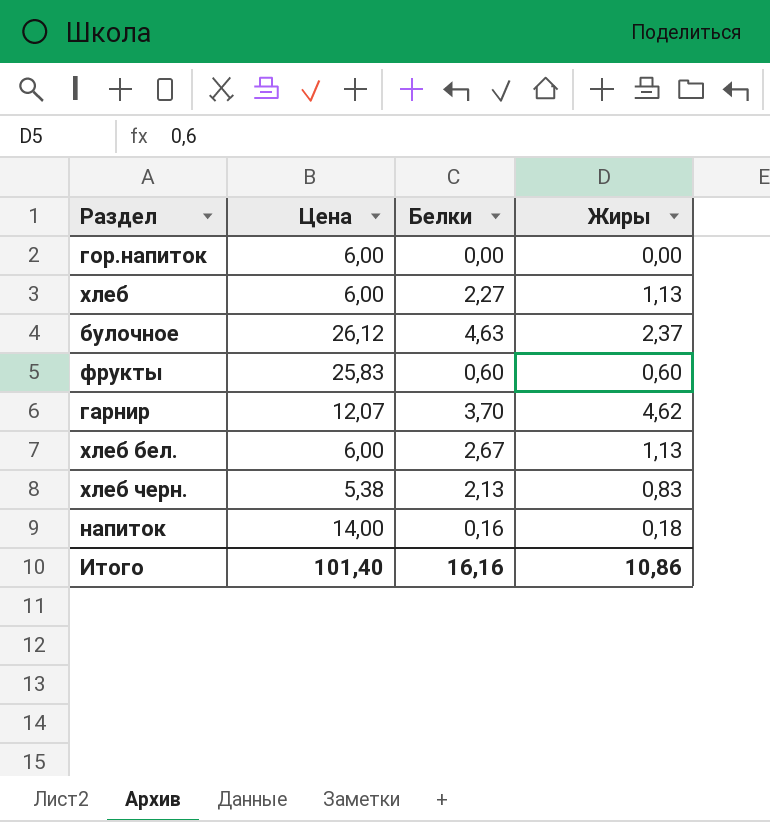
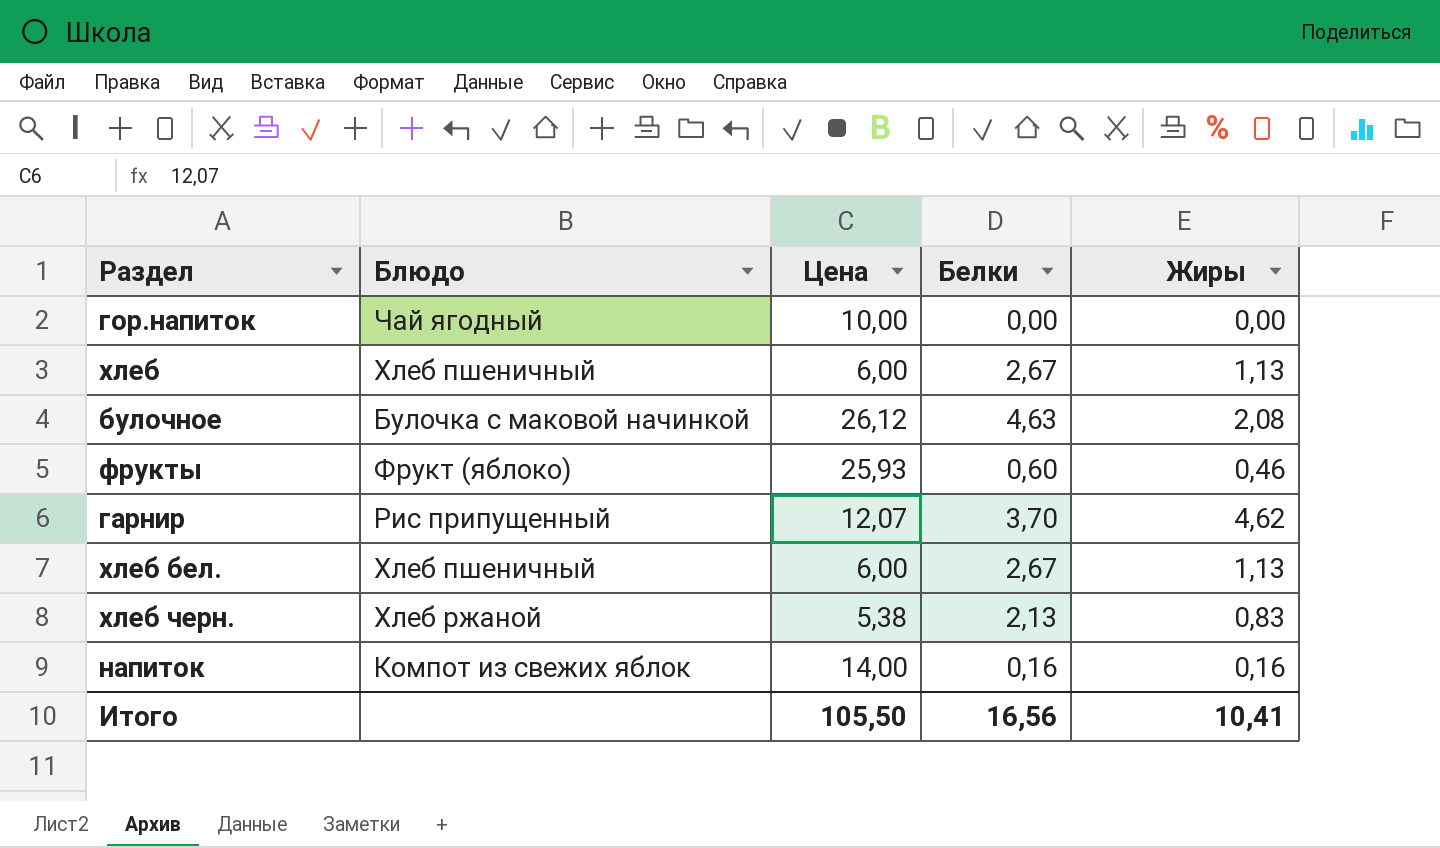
column Блюдо | position: none -> 2
гор.напиток | Цена: 6,00 -> 10,00
хлеб | Белки: 2,27 -> 2,67
булочное | Жиры: 2,37 -> 2,08
фрукты | Цена: 25,83 -> 25,93
фрукты | Жиры: 0,60 -> 0,46
напиток | Жиры: 0,18 -> 0,16
Итого | Цена: 101,40 -> 105,50
Итого | Белки: 16,16 -> 16,56
Итого | Жиры: 10,86 -> 10,41

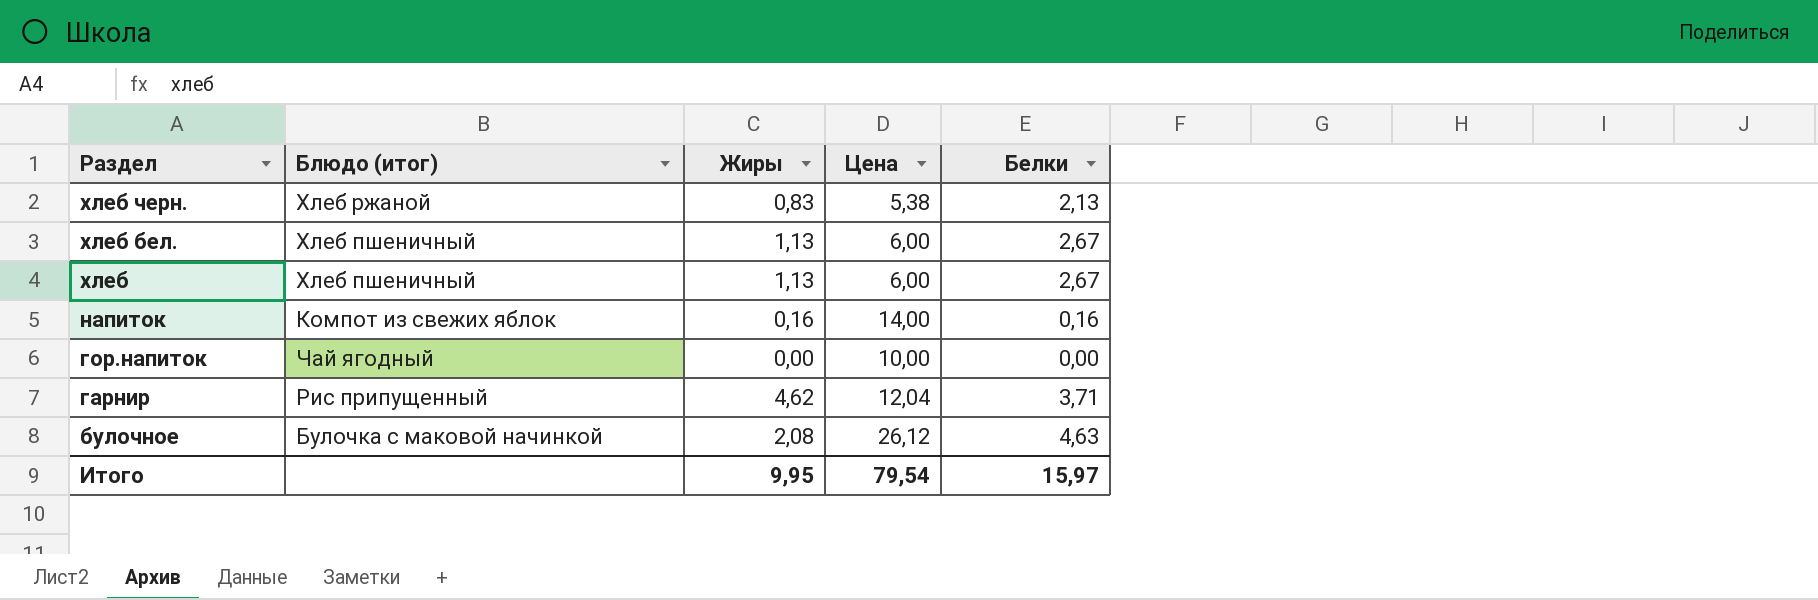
row order: none -> Раздел descending
column name: Блюдо -> Блюдо (итог)
column Жиры | position: 5 -> 3
row фрукты: Фрукт (яблоко) | 25,93 | 0,60 | 0,46 -> none
гарнир | Цена: 12,07 -> 12,04
гарнир | Белки: 3,70 -> 3,71
Итого | Жиры: 10,41 -> 9,95
Итого | Цена: 105,50 -> 79,54
Итого | Белки: 16,56 -> 15,97

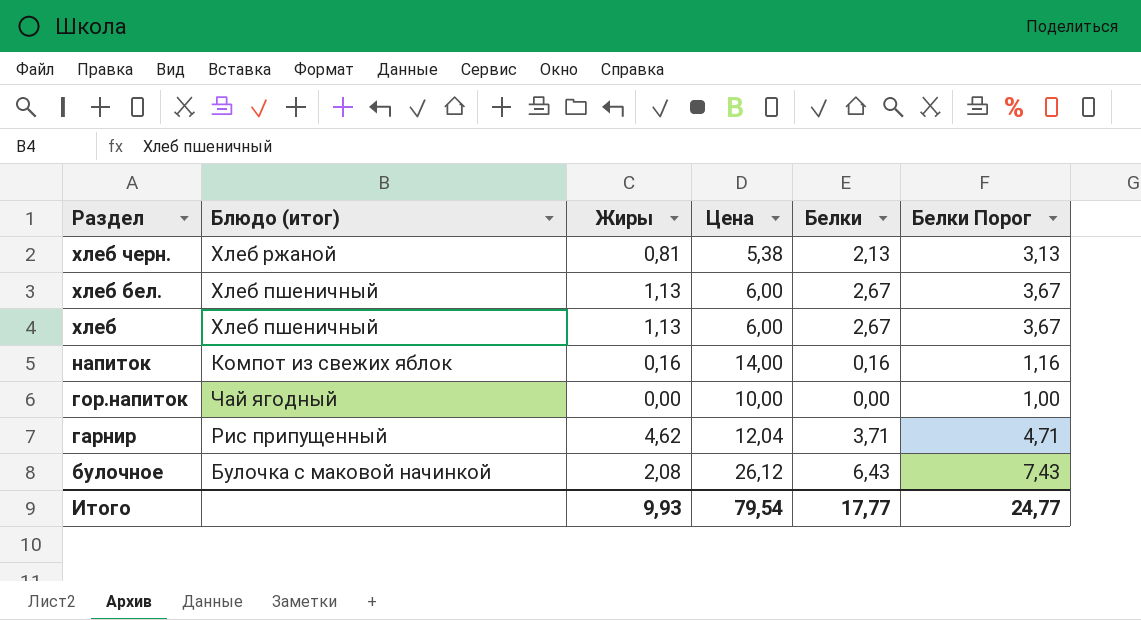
column Белки Порог | formula: none -> [Белки] + 1
хлеб черн. | Жиры: 0,83 -> 0,81
булочное | Белки: 4,63 -> 6,43
Итого | Жиры: 9,95 -> 9,93
Итого | Белки: 15,97 -> 17,77

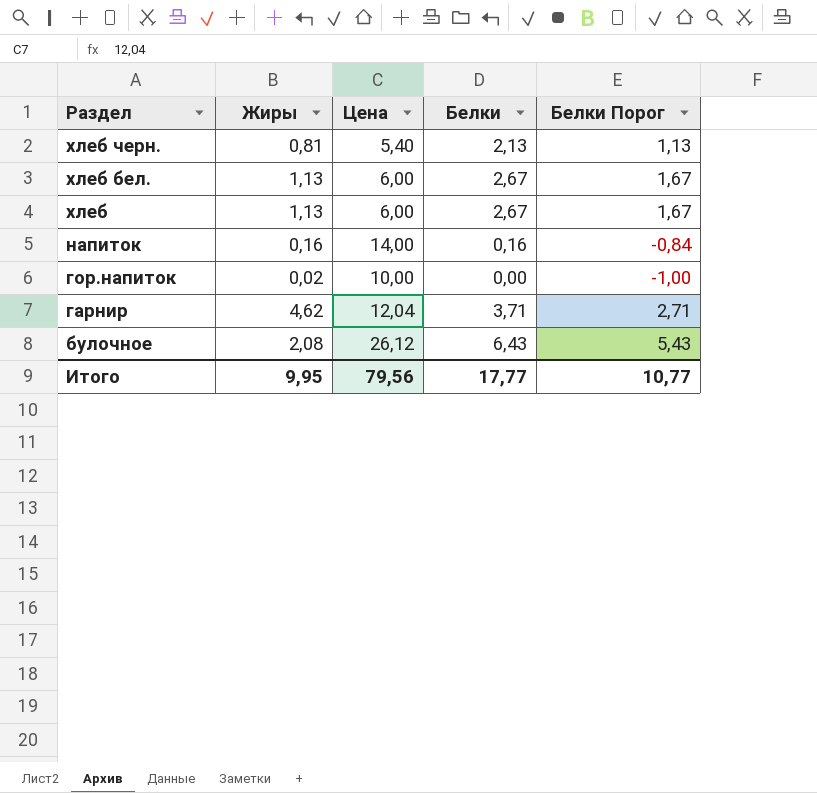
column Блюдо (итог) | position: 2 -> none
column Белки Порог | formula: [Белки] + 1 -> [Белки] - 1
хлеб черн. | Цена: 5,38 -> 5,40
гор.напиток | Жиры: 0,00 -> 0,02
Итого | Жиры: 9,93 -> 9,95
Итого | Цена: 79,54 -> 79,56
Итого | Белки Порог: 24,77 -> 10,77

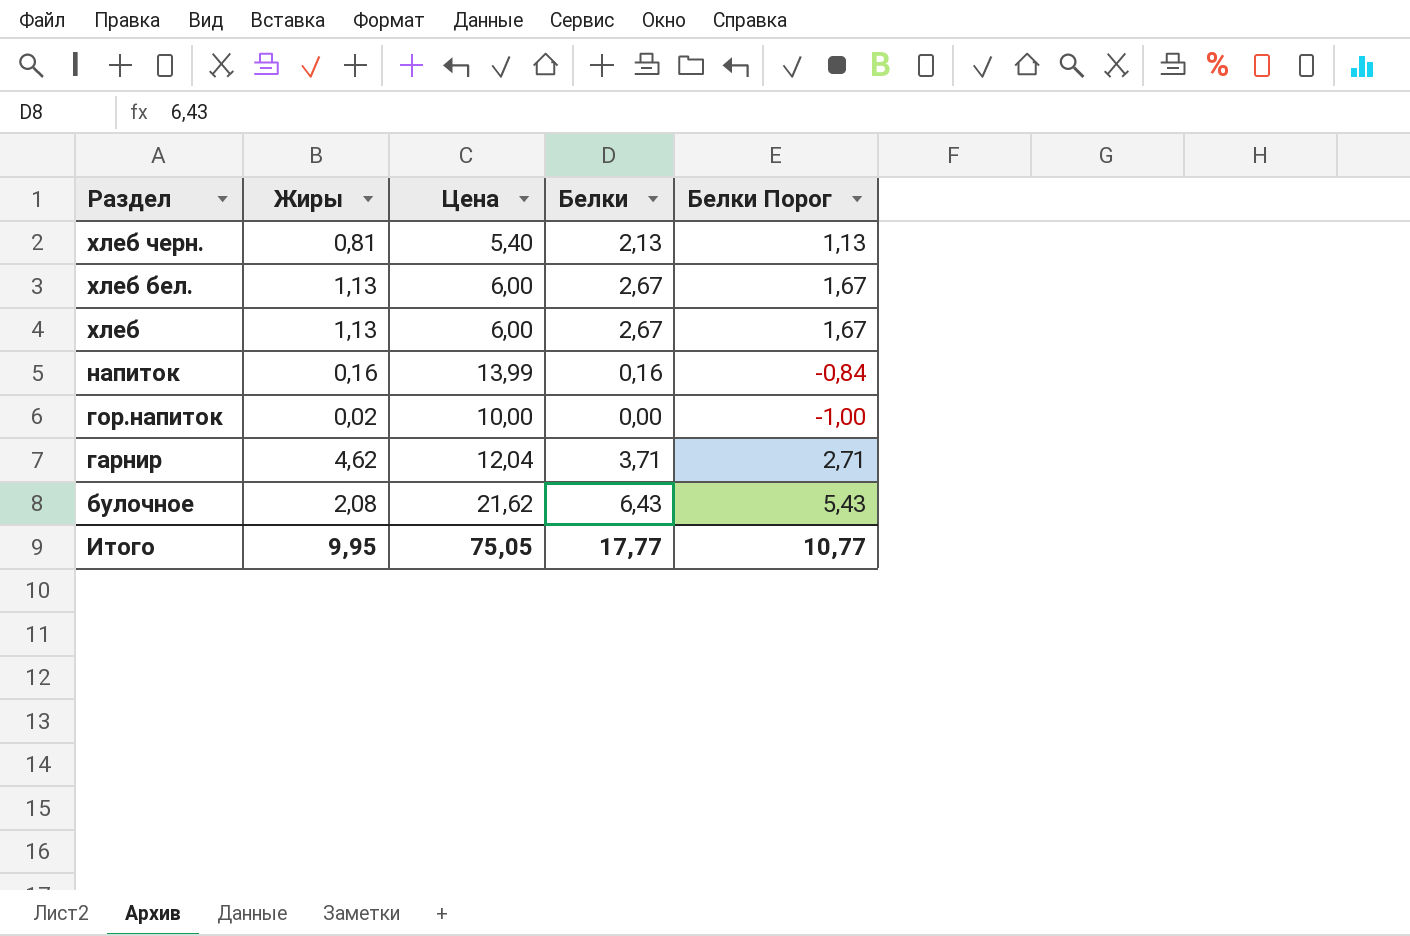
напиток | Цена: 14,00 -> 13,99
булочное | Цена: 26,12 -> 21,62
Итого | Цена: 79,56 -> 75,05

